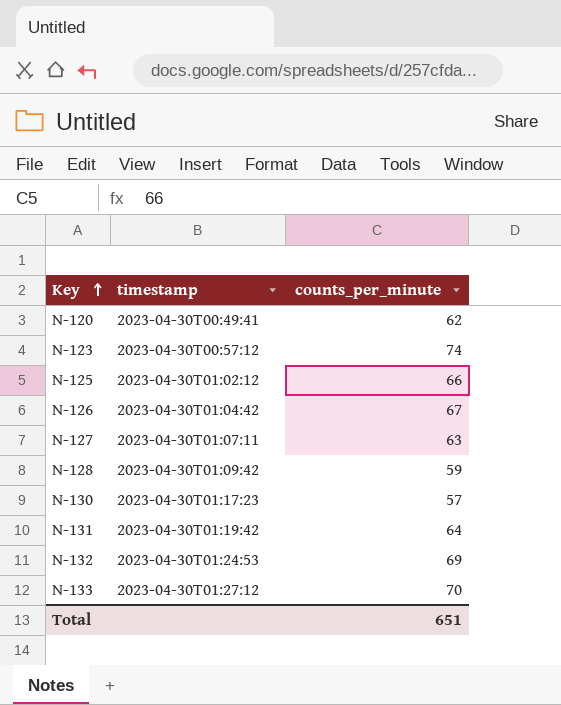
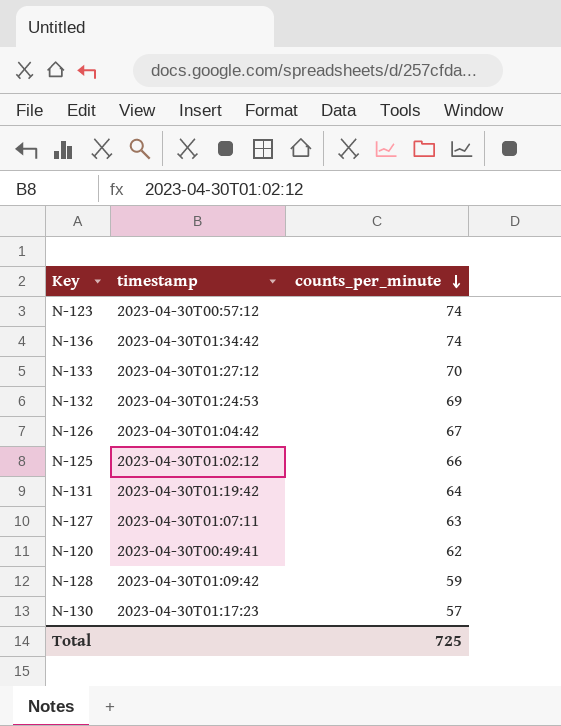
row order: Key ascending -> counts_per_minute descending
row N-136: none -> 2023-04-30T01:34:42 | 74
Total | counts_per_minute: 651 -> 725

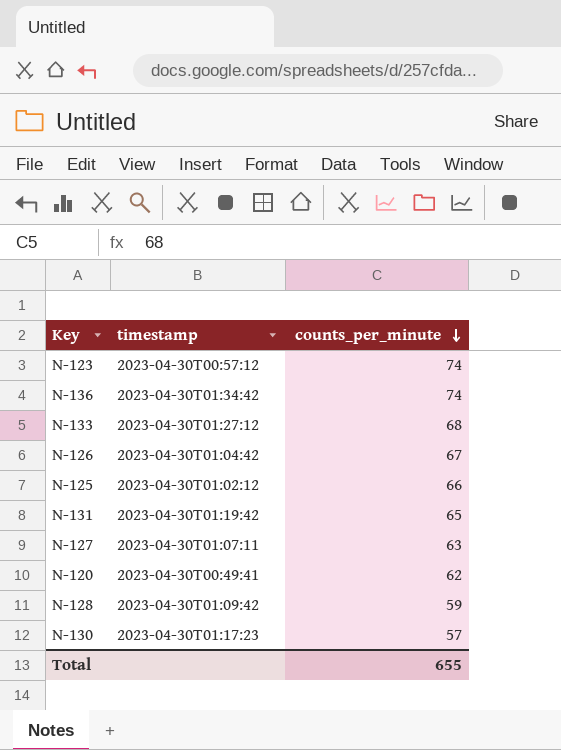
row N-132: 2023-04-30T01:24:53 | 69 -> none
N-133 | counts_per_minute: 70 -> 68
N-131 | counts_per_minute: 64 -> 65
Total | counts_per_minute: 725 -> 655

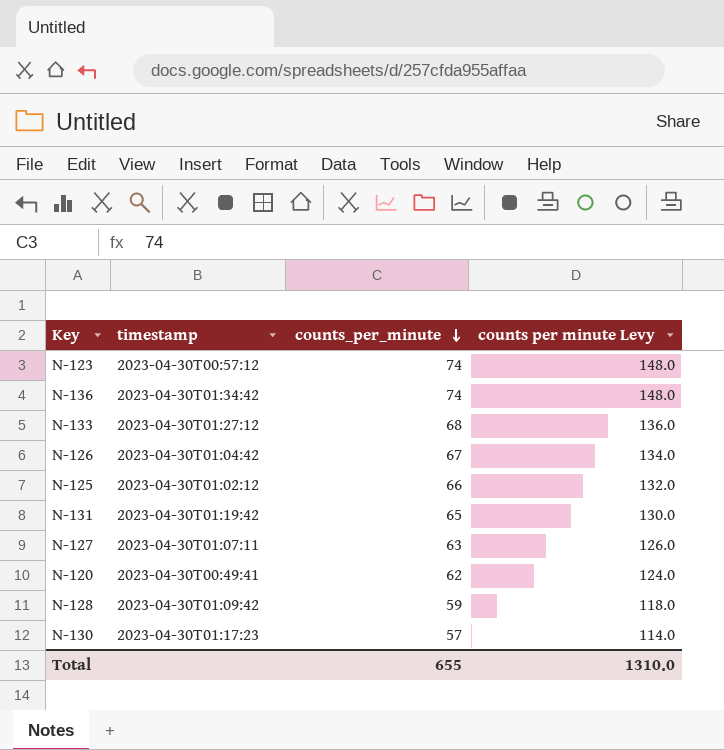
column counts per minute Levy | formula: none -> [counts_per_minute] * 2

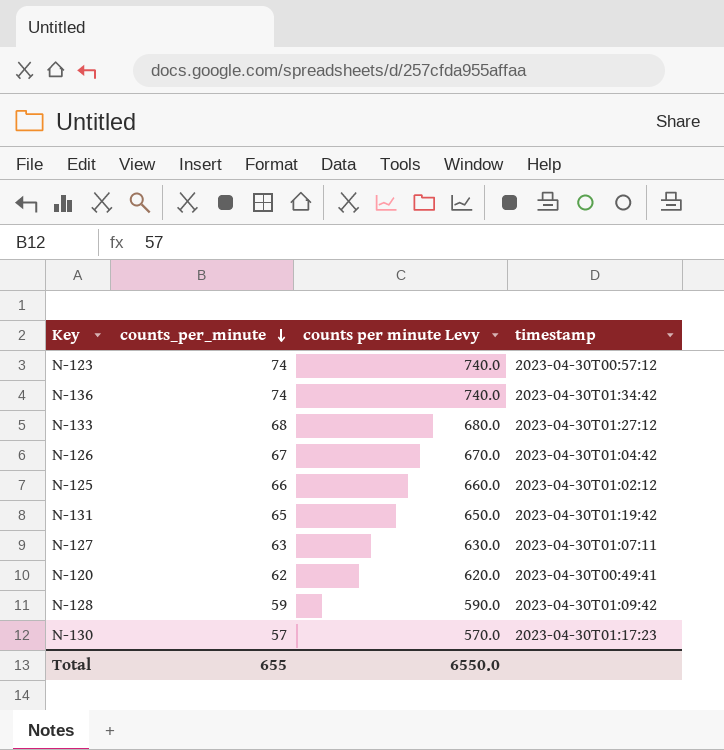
column counts per minute Levy | formula: [counts_per_minute] * 2 -> [counts_per_minute] * 10
column timestamp | position: 2 -> 4
Total | counts per minute Levy: 1310.0 -> 6550.0

